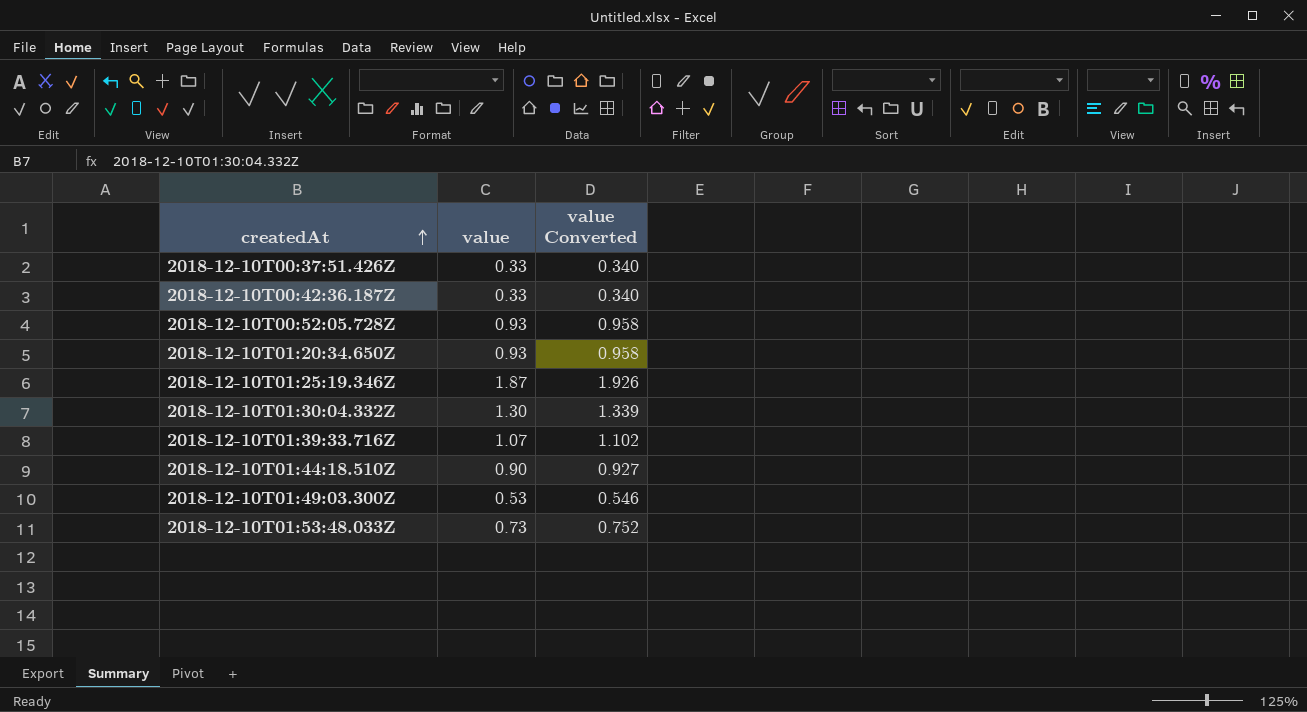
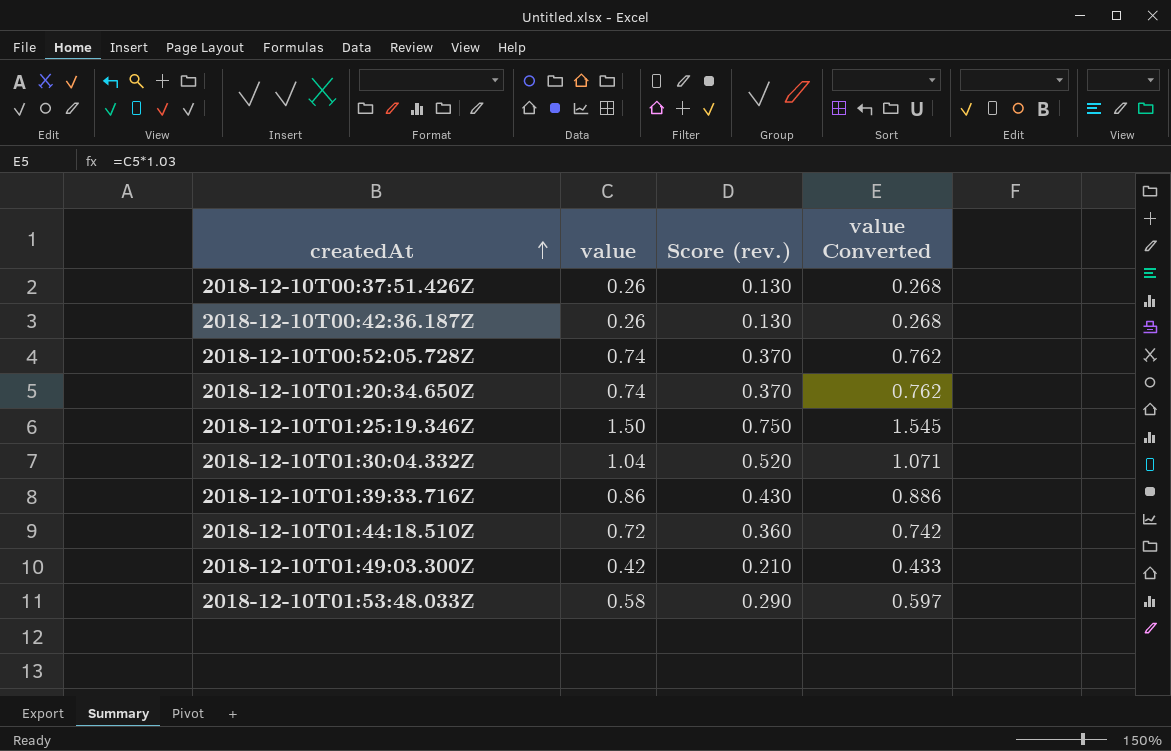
column Score (rev.) | formula: none -> [value] * 0.5
2018-12-10T00:37:51.426Z | value: 0.33 -> 0.26
2018-12-10T00:37:51.426Z | value Converted: 0.340 -> 0.268
2018-12-10T00:42:36.187Z | value: 0.33 -> 0.26
2018-12-10T00:42:36.187Z | value Converted: 0.340 -> 0.268
2018-12-10T00:52:05.728Z | value: 0.93 -> 0.74
2018-12-10T00:52:05.728Z | value Converted: 0.958 -> 0.762
2018-12-10T01:20:34.650Z | value: 0.93 -> 0.74
2018-12-10T01:20:34.650Z | value Converted: 0.958 -> 0.762
2018-12-10T01:25:19.346Z | value: 1.87 -> 1.50
2018-12-10T01:25:19.346Z | value Converted: 1.926 -> 1.545
2018-12-10T01:30:04.332Z | value: 1.30 -> 1.04
2018-12-10T01:30:04.332Z | value Converted: 1.339 -> 1.071
2018-12-10T01:39:33.716Z | value: 1.07 -> 0.86
2018-12-10T01:39:33.716Z | value Converted: 1.102 -> 0.886
2018-12-10T01:44:18.510Z | value: 0.90 -> 0.72
2018-12-10T01:44:18.510Z | value Converted: 0.927 -> 0.742
2018-12-10T01:49:03.300Z | value: 0.53 -> 0.42
2018-12-10T01:49:03.300Z | value Converted: 0.546 -> 0.433
2018-12-10T01:53:48.033Z | value: 0.73 -> 0.58
2018-12-10T01:53:48.033Z | value Converted: 0.752 -> 0.597

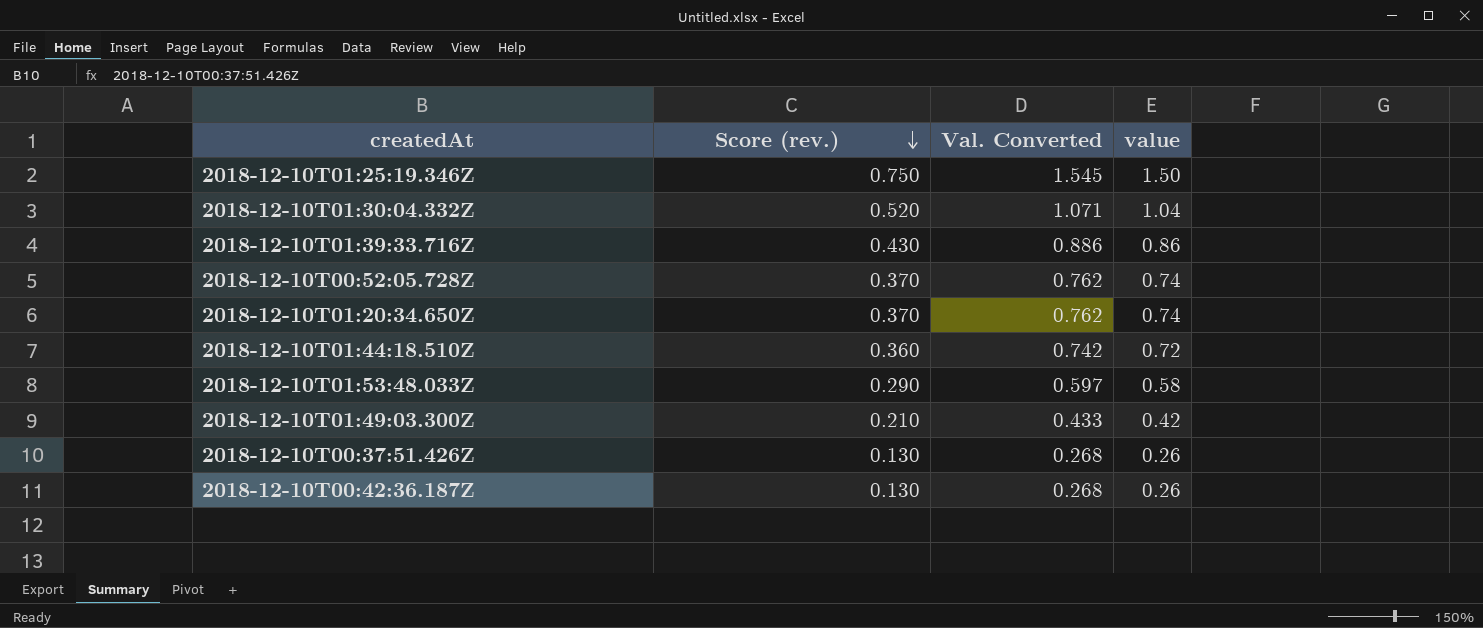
row order: createdAt ascending -> Score (rev.) descending
column name: value Converted -> Val. Converted
column value | position: 2 -> 4

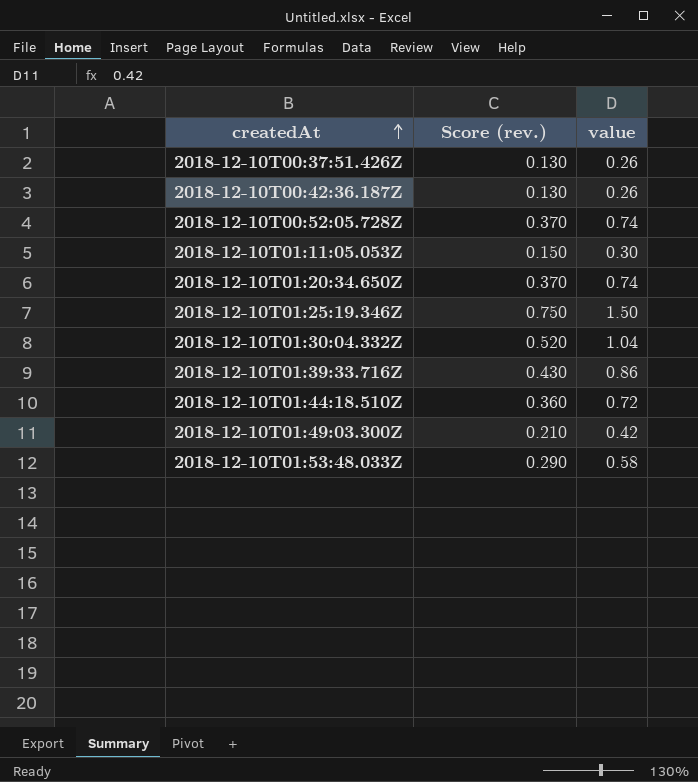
row order: Score (rev.) descending -> createdAt ascending
column Val. Converted | formula: [value] * 1.03 -> none
row 2018-12-10T01:11:05.053Z: none -> 0.150 | 0.30

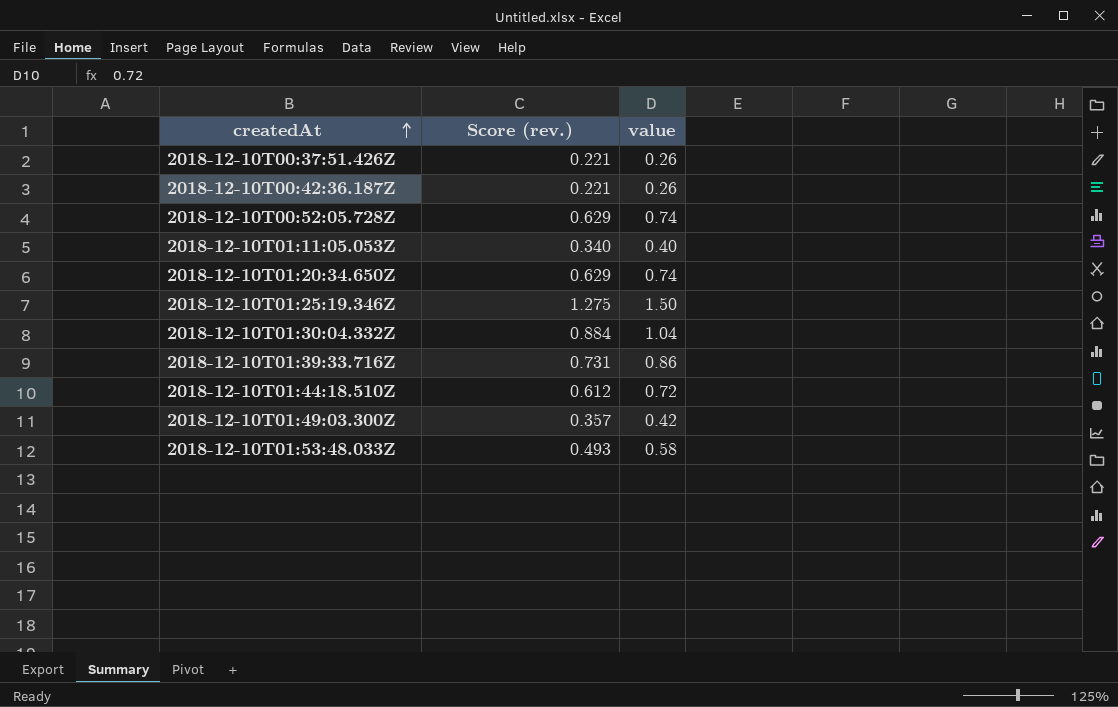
column Score (rev.) | formula: [value] * 0.5 -> [value] * 0.85
2018-12-10T01:11:05.053Z | value: 0.30 -> 0.40

